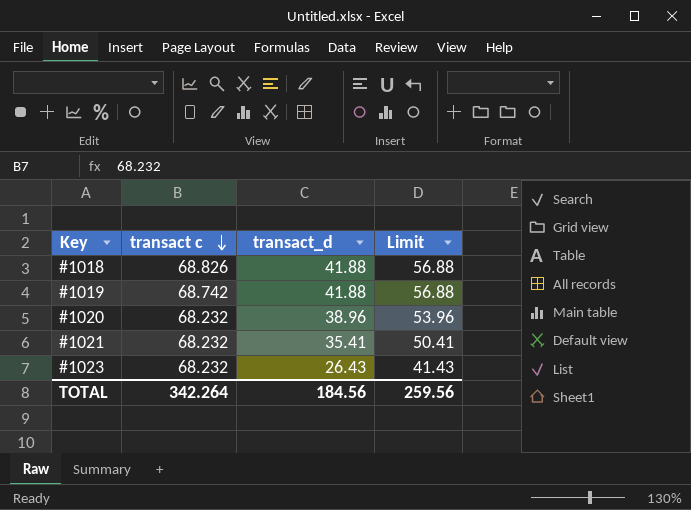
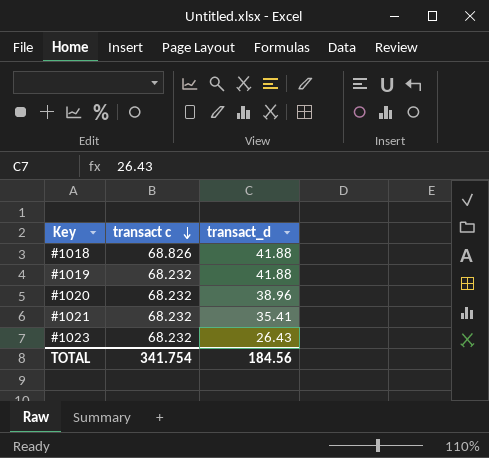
column Limit | formula: [transact_d] + 15 -> none
#1019 | transact c: 68.742 -> 68.232
TOTAL | transact c: 342.264 -> 341.754

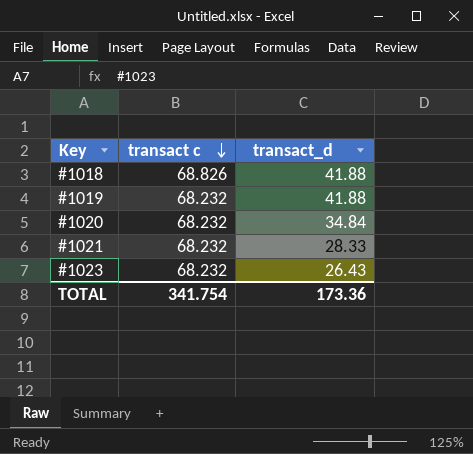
#1020 | transact_d: 38.96 -> 34.84
#1021 | transact_d: 35.41 -> 28.33
TOTAL | transact_d: 184.56 -> 173.36

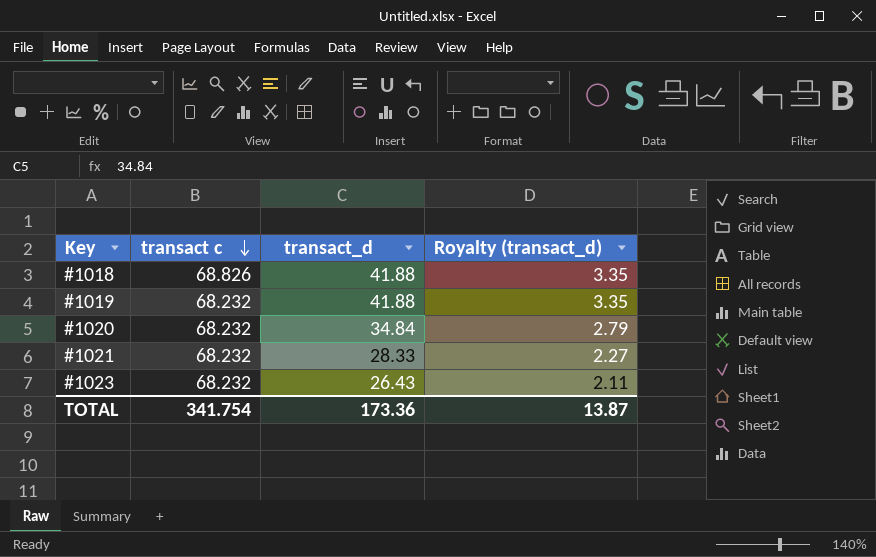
column Royalty (transact_d) | formula: none -> [transact_d] * 0.08

